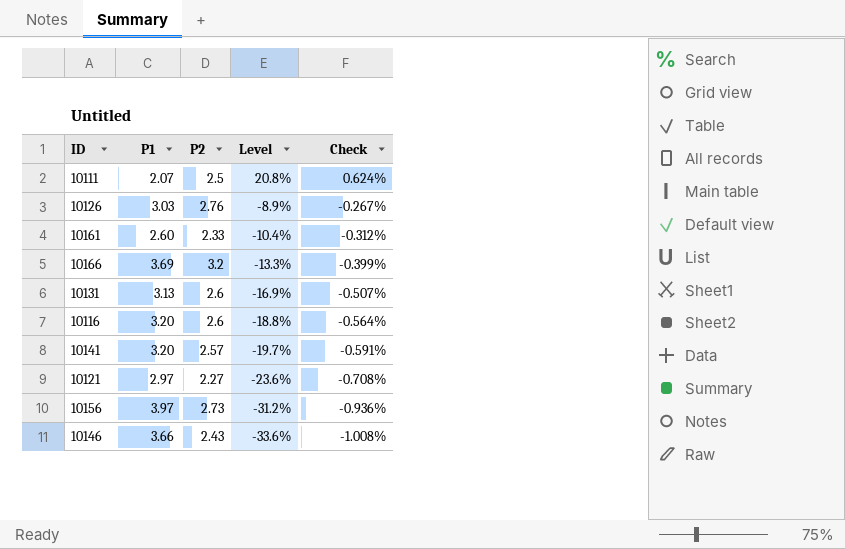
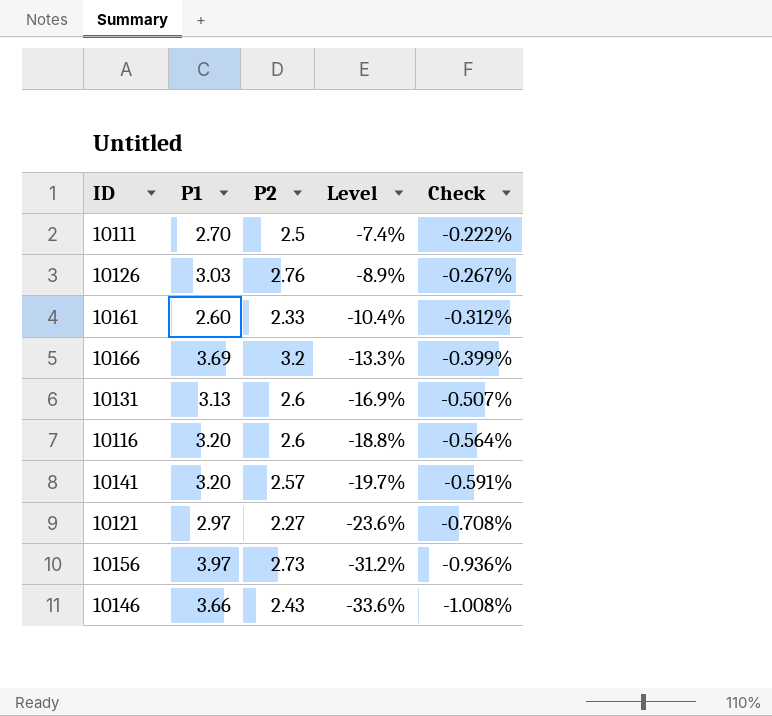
10111 | P1: 2.07 -> 2.70
10111 | Level: 20.8% -> -7.4%
10111 | Check: 0.624% -> -0.222%

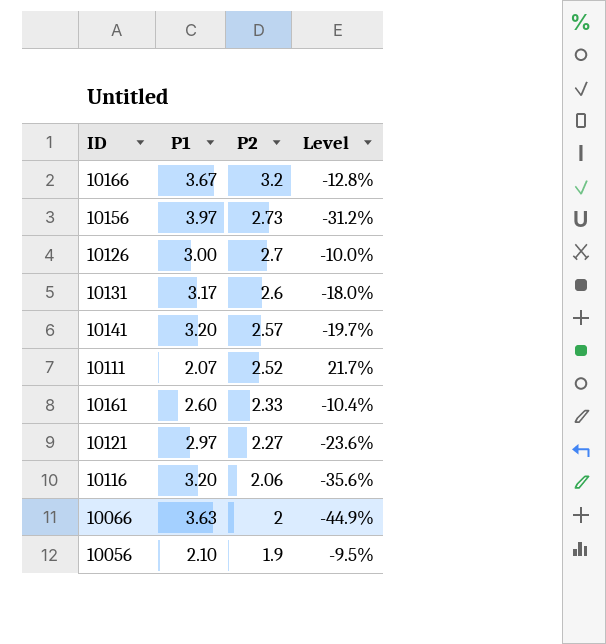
row order: Level descending -> P2 descending
column Check | formula: [Level] * 0.03 -> none
row 10146: 3.66 | 2.43 | -33.6% | -1.008% -> none
10166 | P1: 3.69 -> 3.67
10166 | Level: -13.3% -> -12.8%
10126 | P1: 3.03 -> 3.00
10126 | P2: 2.76 -> 2.7
10126 | Level: -8.9% -> -10.0%
10131 | P1: 3.13 -> 3.17
10131 | Level: -16.9% -> -18.0%
10111 | P1: 2.70 -> 2.07
10111 | P2: 2.5 -> 2.52
10111 | Level: -7.4% -> 21.7%
10116 | P2: 2.6 -> 2.06
10116 | Level: -18.8% -> -35.6%
row 10066: none -> 3.63 | 2 | -44.9%
row 10056: none -> 2.10 | 1.9 | -9.5%

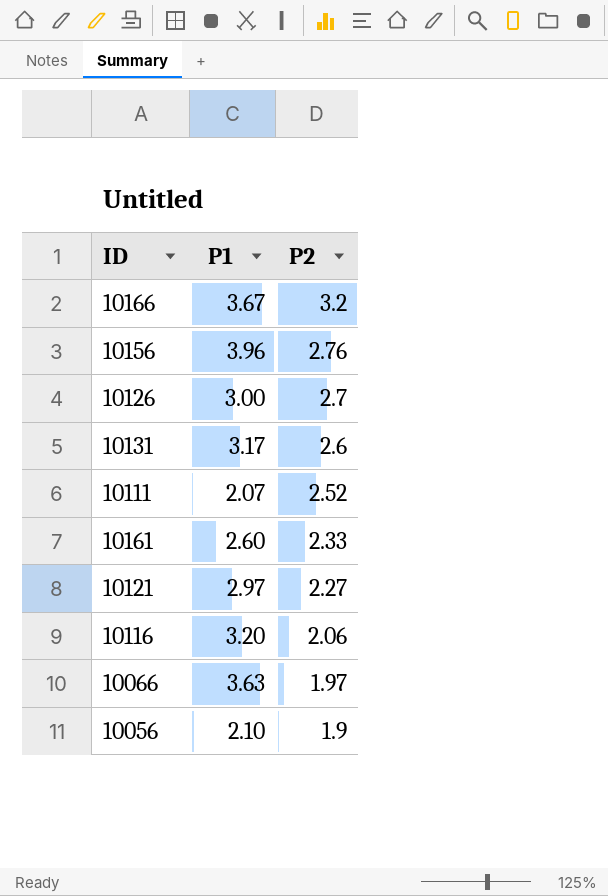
column Level | formula: ([P2] - [P1]) / [P1] -> none
row 10141: 3.20 | 2.57 | -19.7% -> none
10156 | P1: 3.97 -> 3.96
10156 | P2: 2.73 -> 2.76
10066 | P2: 2 -> 1.97

